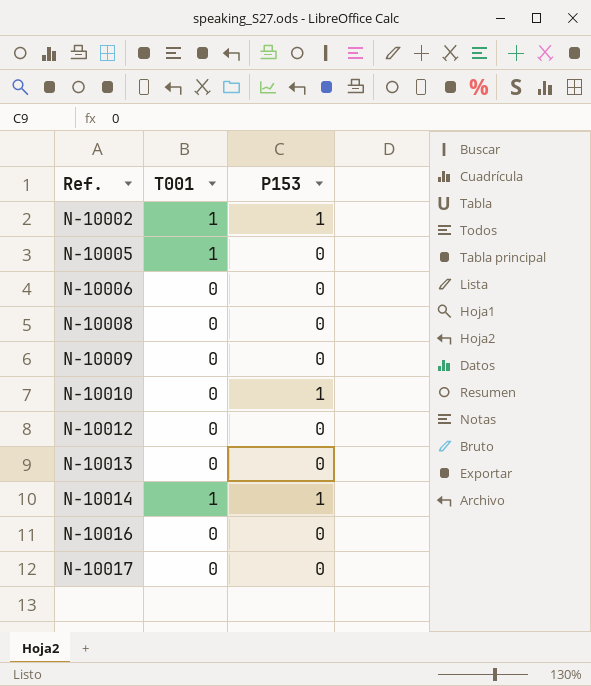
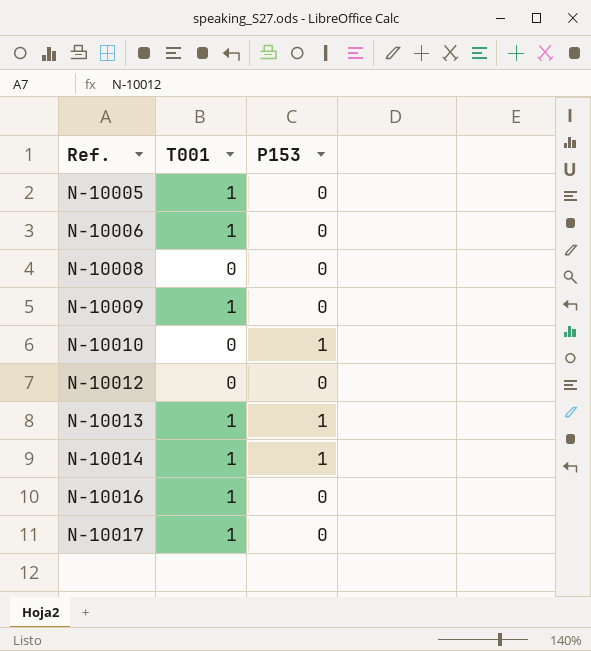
row N-10002: 1 | 1 -> none
N-10006 | T001: 0 -> 1
N-10009 | T001: 0 -> 1
N-10013 | T001: 0 -> 1
N-10013 | P153: 0 -> 1
N-10016 | T001: 0 -> 1
N-10017 | T001: 0 -> 1

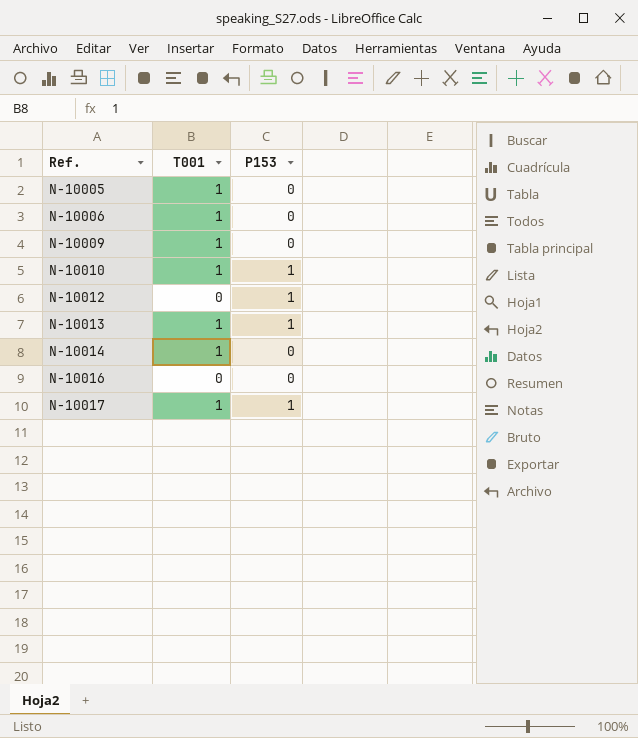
row N-10008: 0 | 0 -> none
N-10010 | T001: 0 -> 1
N-10012 | P153: 0 -> 1
N-10014 | P153: 1 -> 0
N-10016 | T001: 1 -> 0
N-10017 | P153: 0 -> 1

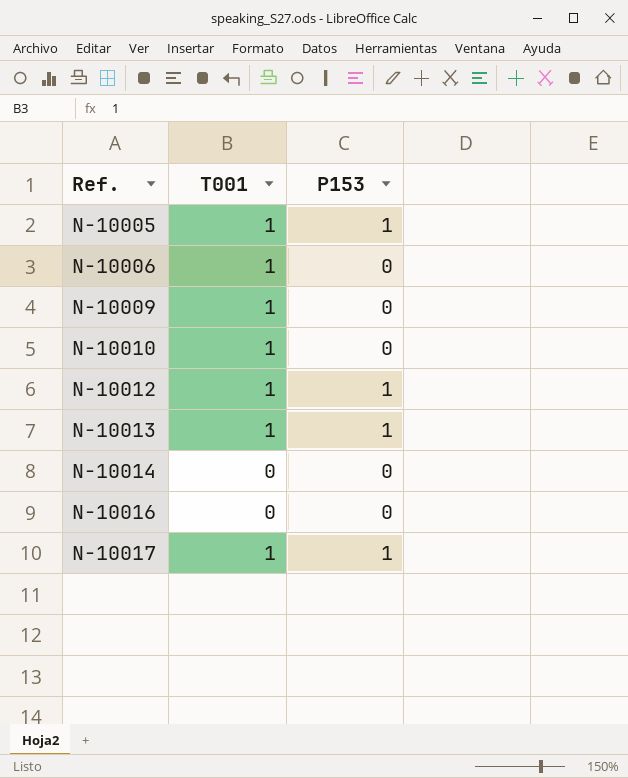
N-10005 | P153: 0 -> 1
N-10010 | P153: 1 -> 0
N-10012 | T001: 0 -> 1
N-10014 | T001: 1 -> 0

